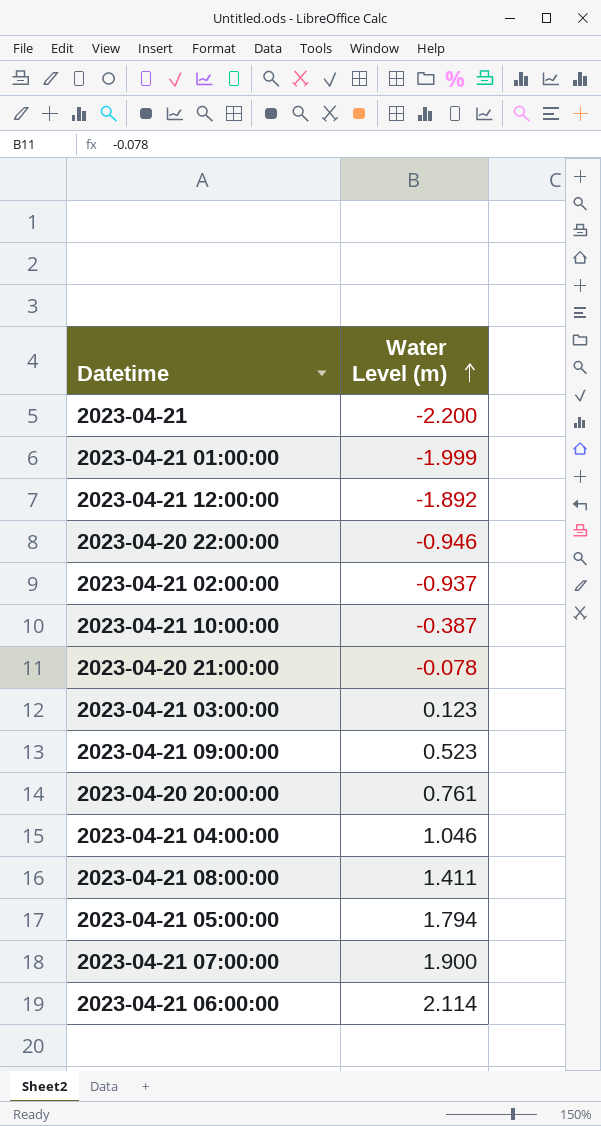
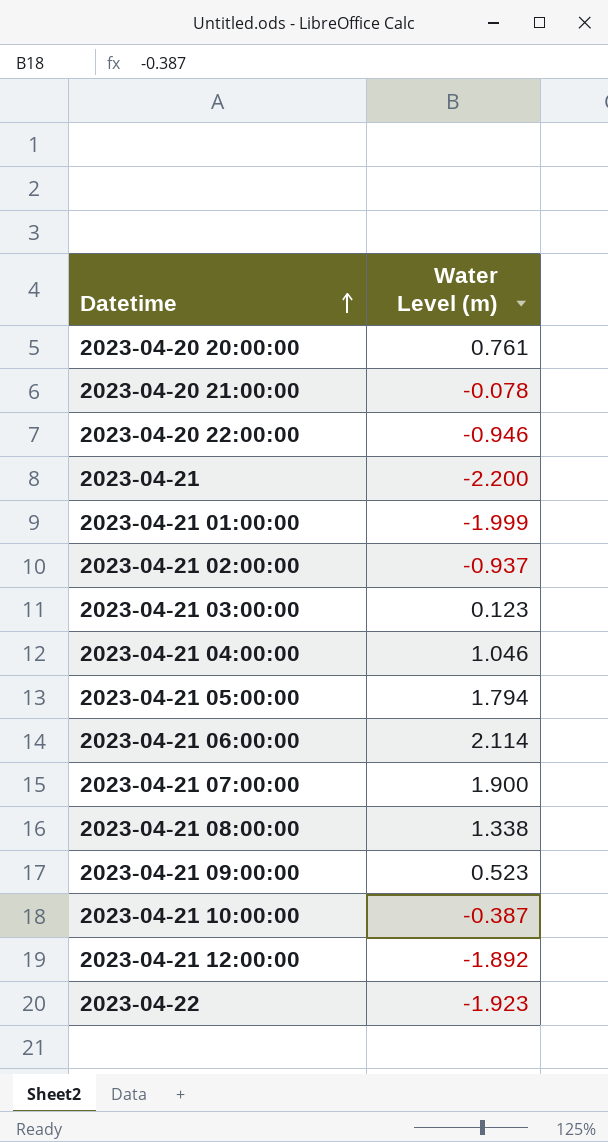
row order: Water Level (m) ascending -> Datetime ascending
2023-04-21 08:00:00 | Water Level (m): 1.411 -> 1.338
row 2023-04-22: none -> -1.923

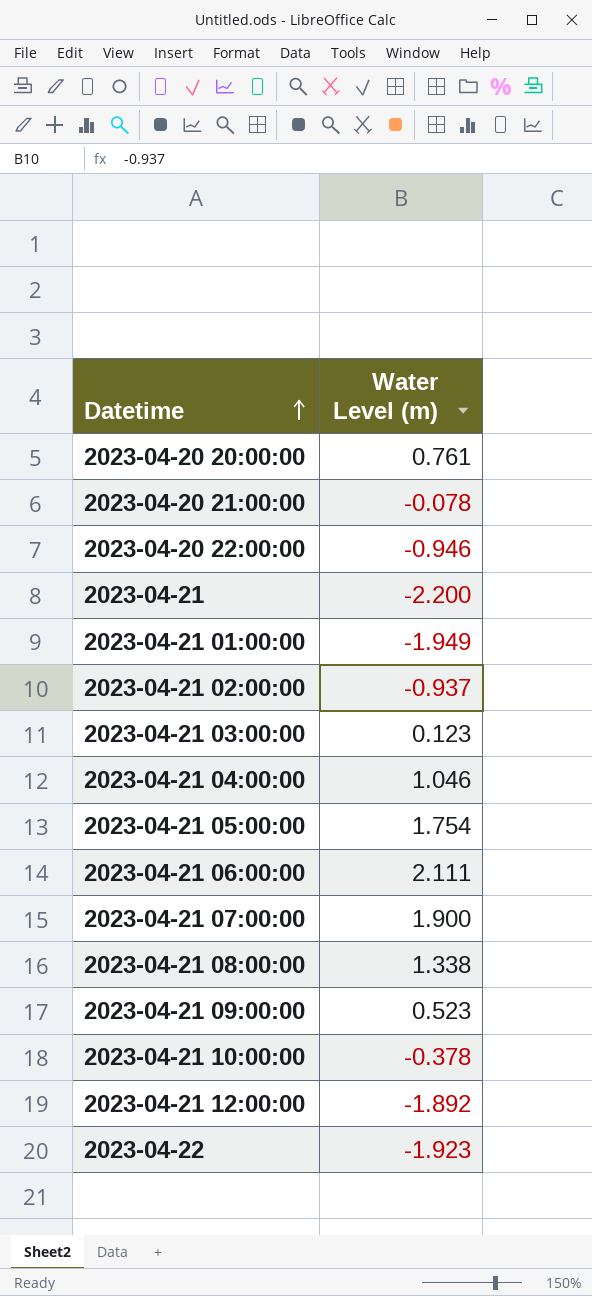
2023-04-21 01:00:00 | Water Level (m): -1.999 -> -1.949
2023-04-21 05:00:00 | Water Level (m): 1.794 -> 1.754
2023-04-21 06:00:00 | Water Level (m): 2.114 -> 2.111
2023-04-21 10:00:00 | Water Level (m): -0.387 -> -0.378

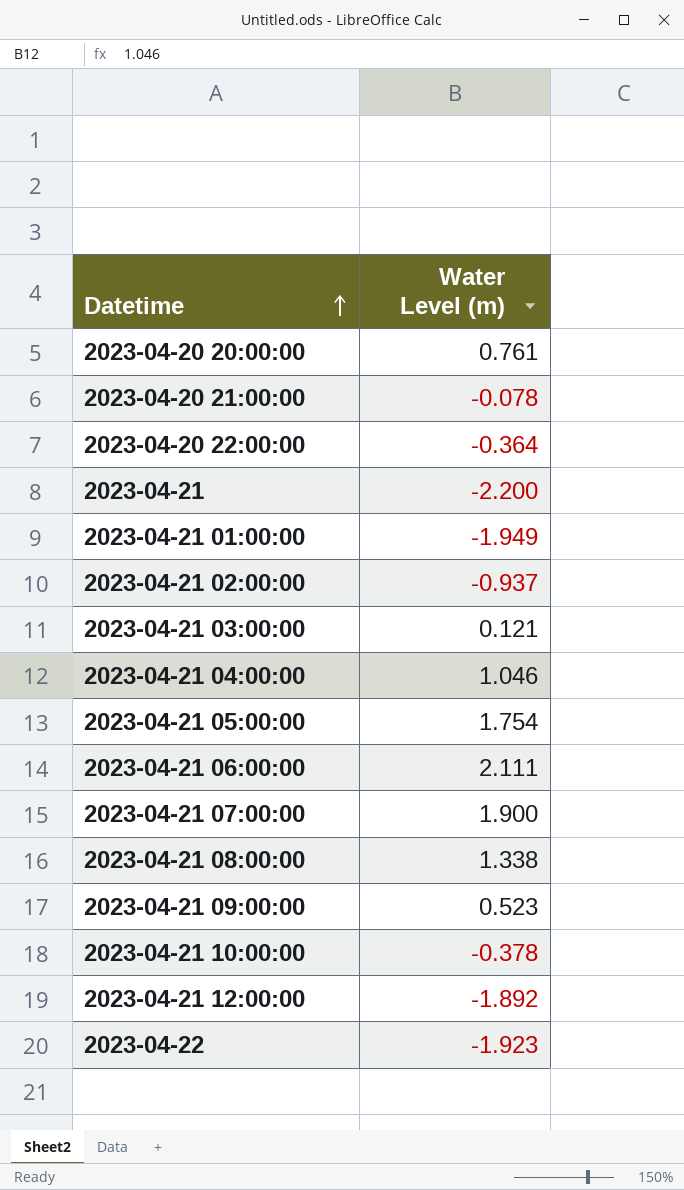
2023-04-20 22:00:00 | Water Level (m): -0.946 -> -0.364
2023-04-21 03:00:00 | Water Level (m): 0.123 -> 0.121

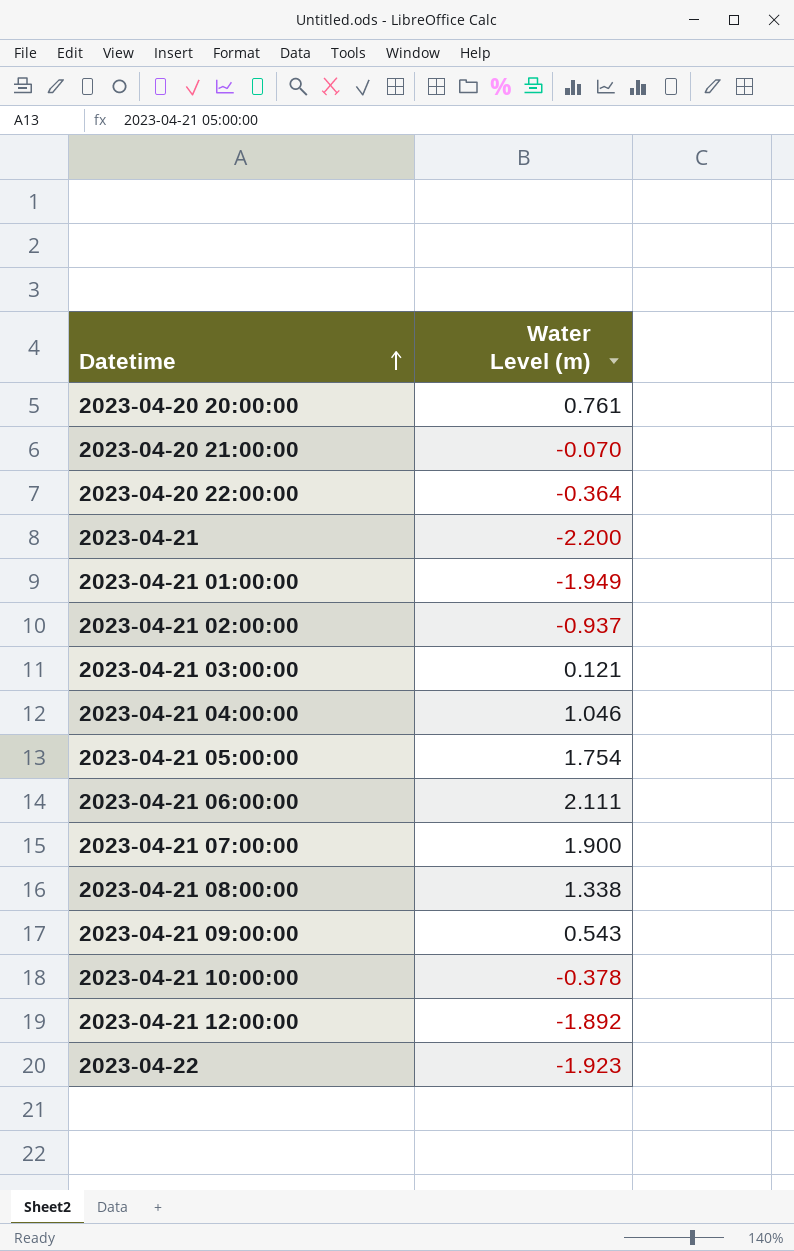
2023-04-20 21:00:00 | Water Level (m): -0.078 -> -0.070
2023-04-21 09:00:00 | Water Level (m): 0.523 -> 0.543

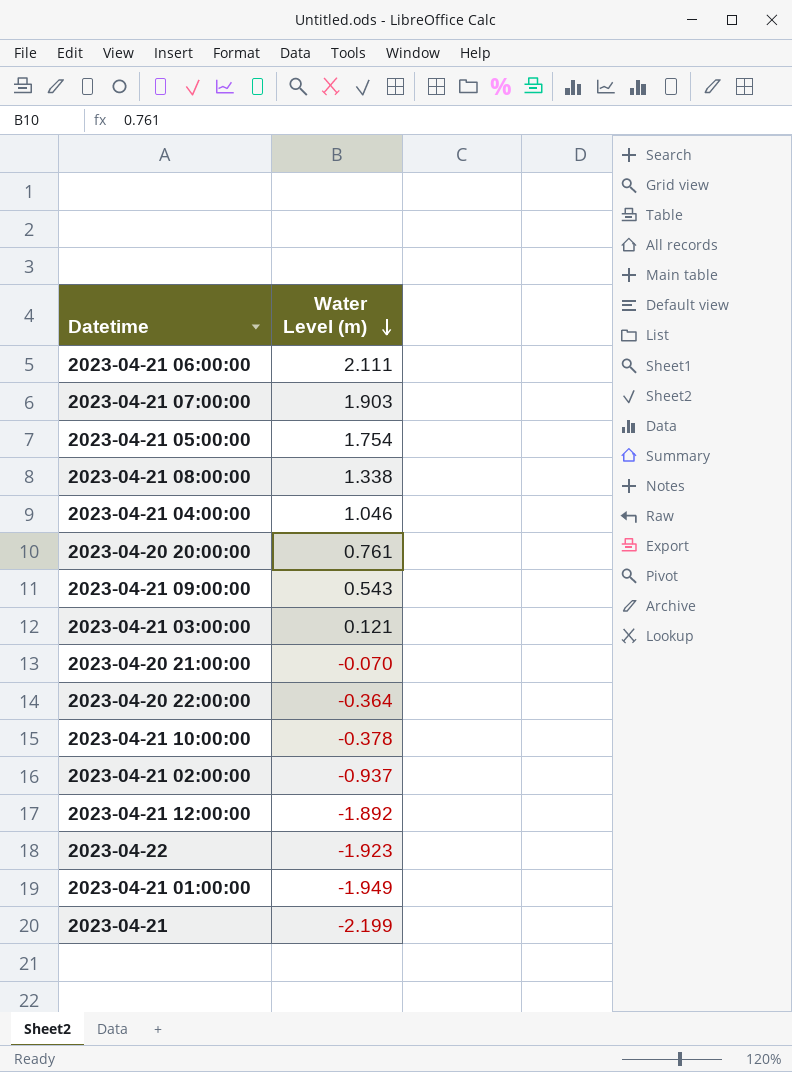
row order: Datetime ascending -> Water Level (m) descending
2023-04-21 07:00:00 | Water Level (m): 1.900 -> 1.903
2023-04-21 | Water Level (m): -2.200 -> -2.199

